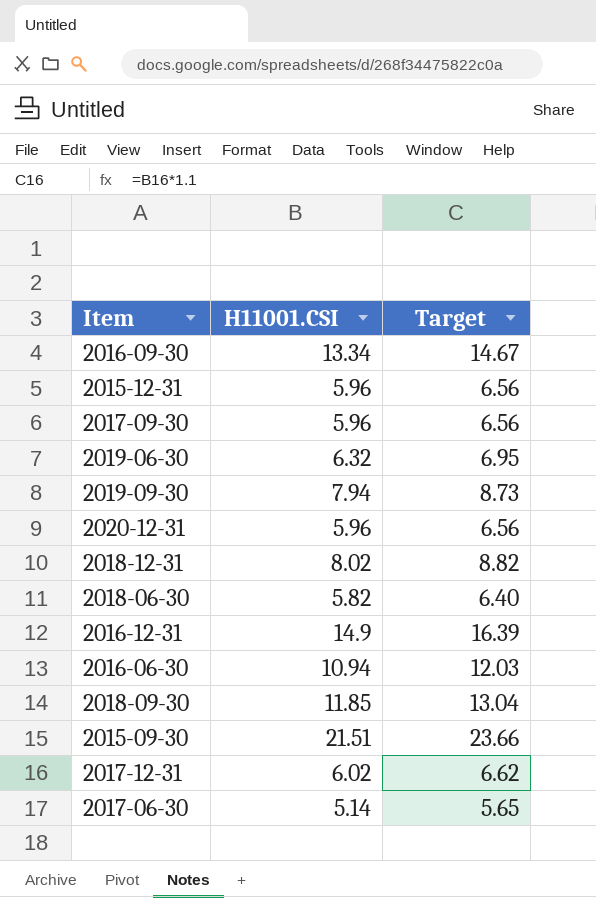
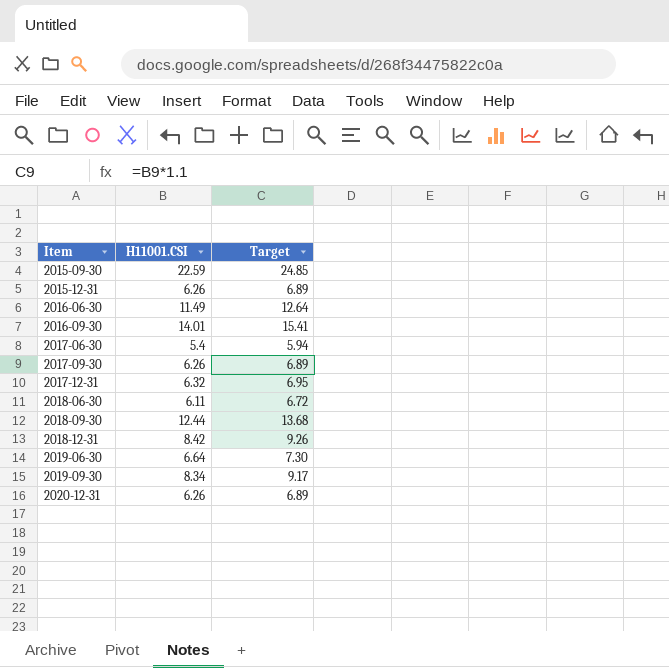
row order: none -> Item ascending
row 2016-12-31: 14.9 | 16.39 -> none
2015-09-30 | H11001.CSI: 21.51 -> 22.59
2015-09-30 | Target: 23.66 -> 24.85
2015-12-31 | H11001.CSI: 5.96 -> 6.26
2015-12-31 | Target: 6.56 -> 6.89
2016-06-30 | H11001.CSI: 10.94 -> 11.49
2016-06-30 | Target: 12.03 -> 12.64
2016-09-30 | H11001.CSI: 13.34 -> 14.01
2016-09-30 | Target: 14.67 -> 15.41
2017-06-30 | H11001.CSI: 5.14 -> 5.4
2017-06-30 | Target: 5.65 -> 5.94
2017-09-30 | H11001.CSI: 5.96 -> 6.26
2017-09-30 | Target: 6.56 -> 6.89
2017-12-31 | H11001.CSI: 6.02 -> 6.32
2017-12-31 | Target: 6.62 -> 6.95
2018-06-30 | H11001.CSI: 5.82 -> 6.11
2018-06-30 | Target: 6.40 -> 6.72
2018-09-30 | H11001.CSI: 11.85 -> 12.44
2018-09-30 | Target: 13.04 -> 13.68
2018-12-31 | H11001.CSI: 8.02 -> 8.42
2018-12-31 | Target: 8.82 -> 9.26
2019-06-30 | H11001.CSI: 6.32 -> 6.64
2019-06-30 | Target: 6.95 -> 7.30
2019-09-30 | H11001.CSI: 7.94 -> 8.34
2019-09-30 | Target: 8.73 -> 9.17
2020-12-31 | H11001.CSI: 5.96 -> 6.26
2020-12-31 | Target: 6.56 -> 6.89

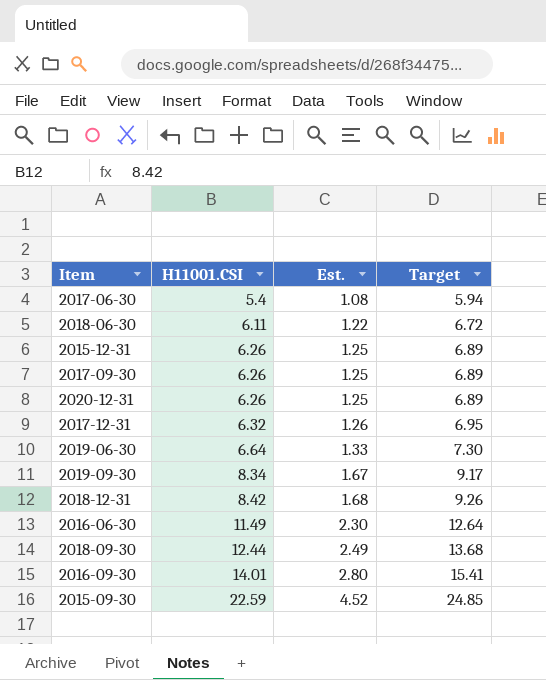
row order: Item ascending -> H11001.CSI ascending
column Est. | formula: none -> [H11001.CSI] * 0.2

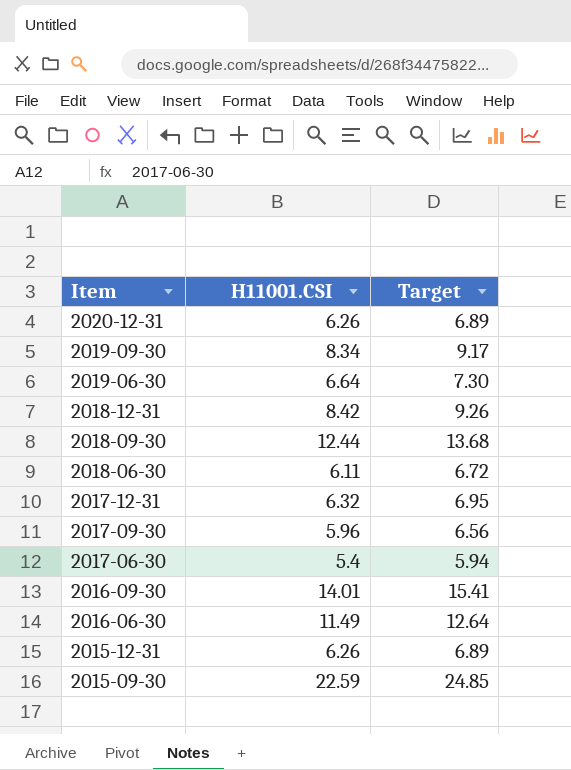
row order: H11001.CSI ascending -> Item descending
column Est. | formula: [H11001.CSI] * 0.2 -> none
2017-09-30 | H11001.CSI: 6.26 -> 5.96
2017-09-30 | Target: 6.89 -> 6.56

